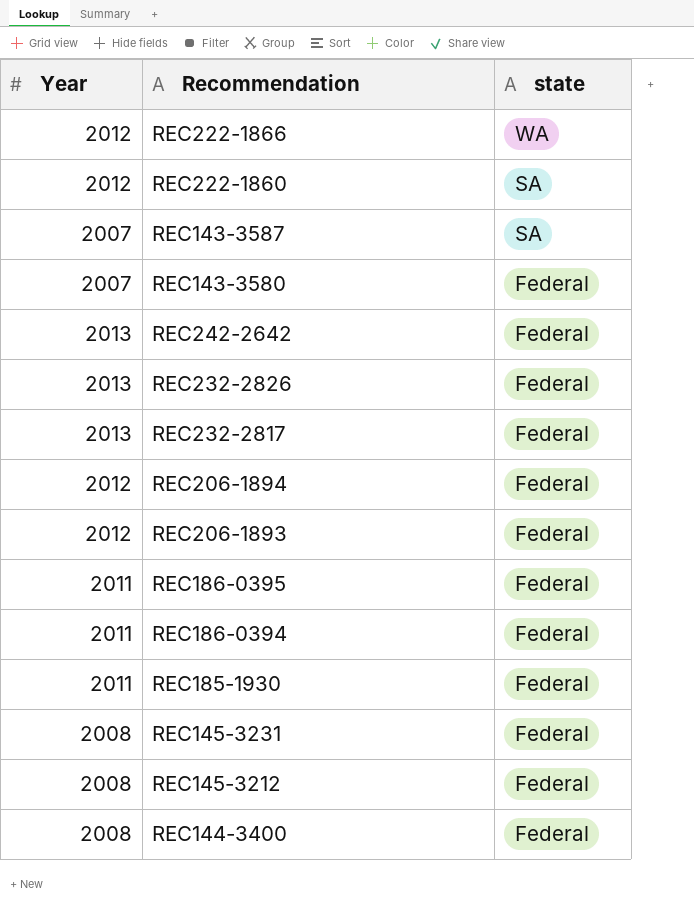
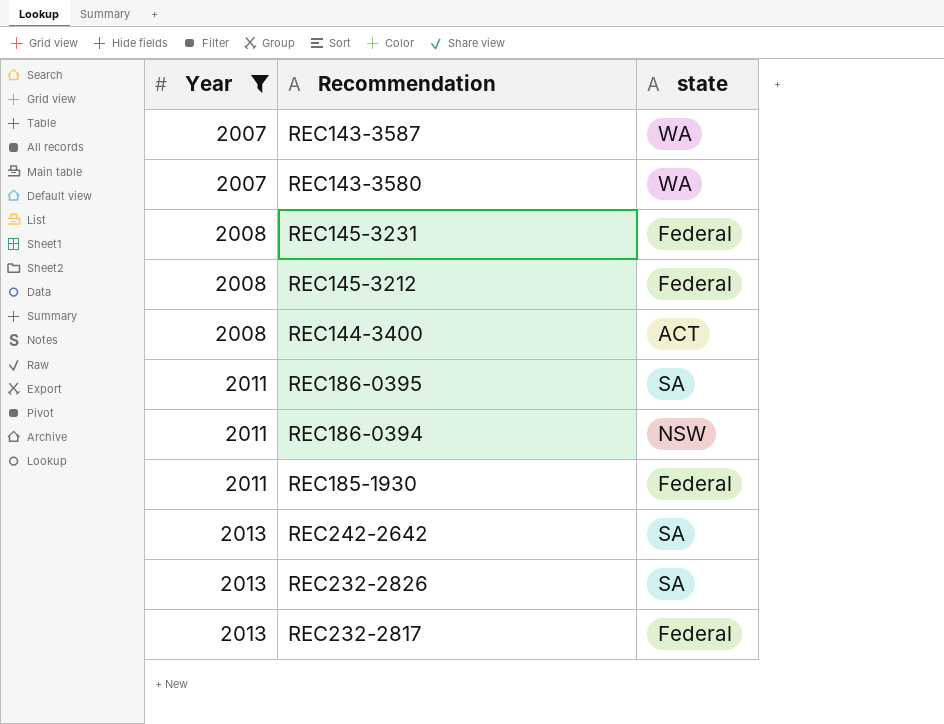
filter: none -> Year != 2012
row order: state descending -> Year ascending
REC143-3587 | state: SA -> WA
REC143-3580 | state: Federal -> WA
REC144-3400 | state: Federal -> ACT
REC186-0395 | state: Federal -> SA
REC186-0394 | state: Federal -> NSW
REC242-2642 | state: Federal -> SA
REC232-2826 | state: Federal -> SA

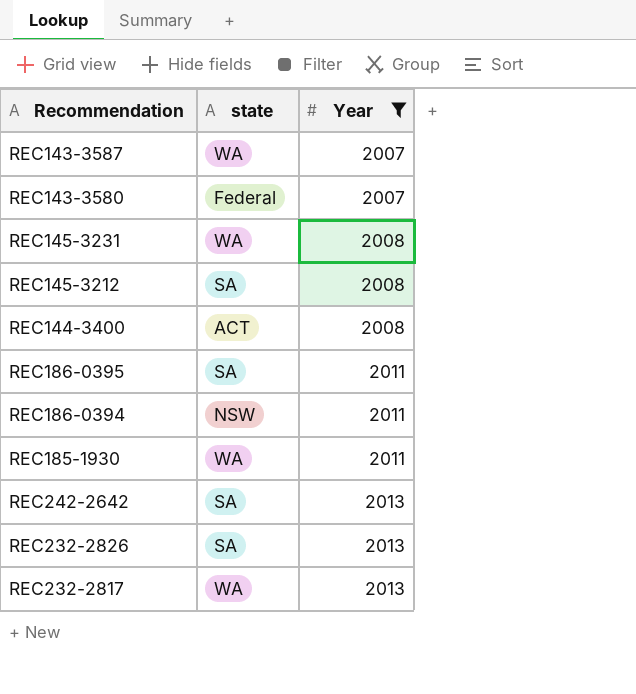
column Year | position: 1 -> 3
REC143-3580 | state: WA -> Federal
REC145-3231 | state: Federal -> WA
REC145-3212 | state: Federal -> SA
REC185-1930 | state: Federal -> WA
REC232-2817 | state: Federal -> WA

